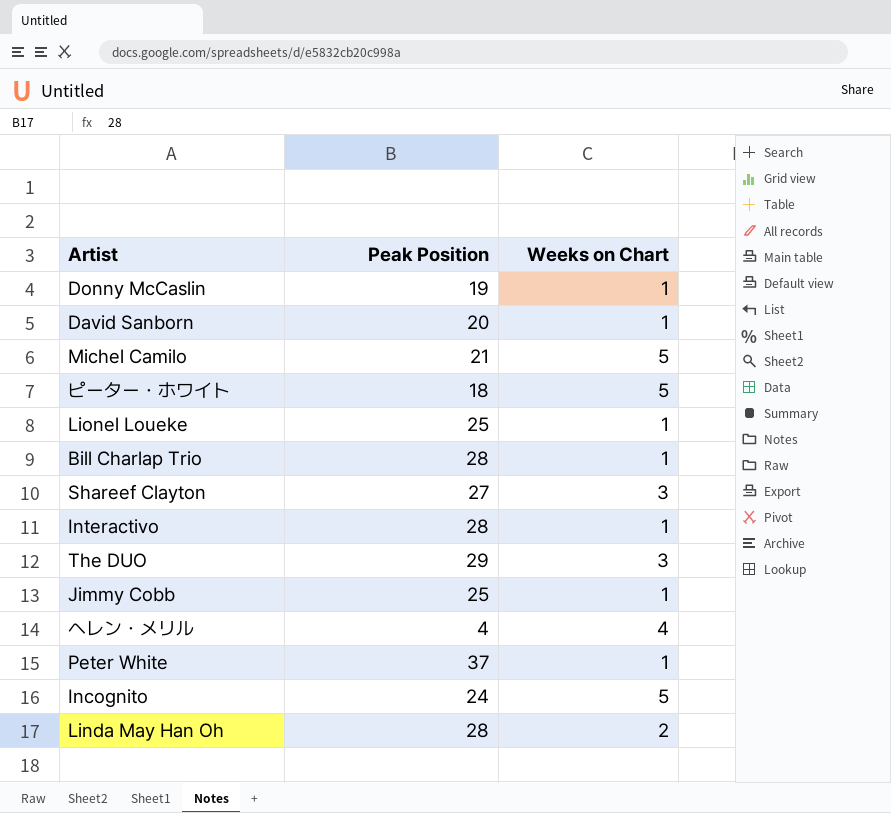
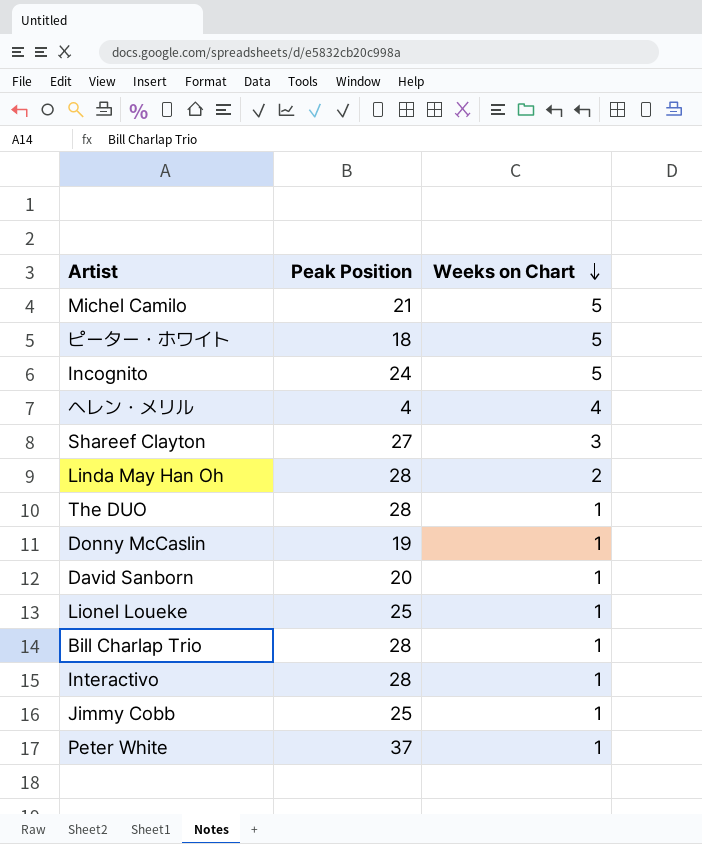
row order: none -> Weeks on Chart descending
The DUO | Peak Position: 29 -> 28
The DUO | Weeks on Chart: 3 -> 1

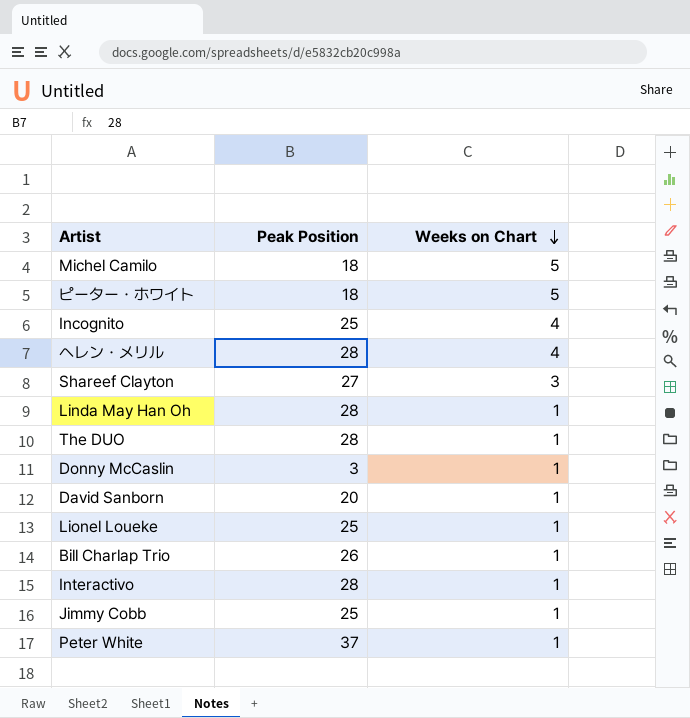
Michel Camilo | Peak Position: 21 -> 18
Incognito | Peak Position: 24 -> 25
Incognito | Weeks on Chart: 5 -> 4
ヘレン・メリル | Peak Position: 4 -> 28
Linda May Han Oh | Weeks on Chart: 2 -> 1
Donny McCaslin | Peak Position: 19 -> 3
Bill Charlap Trio | Peak Position: 28 -> 26

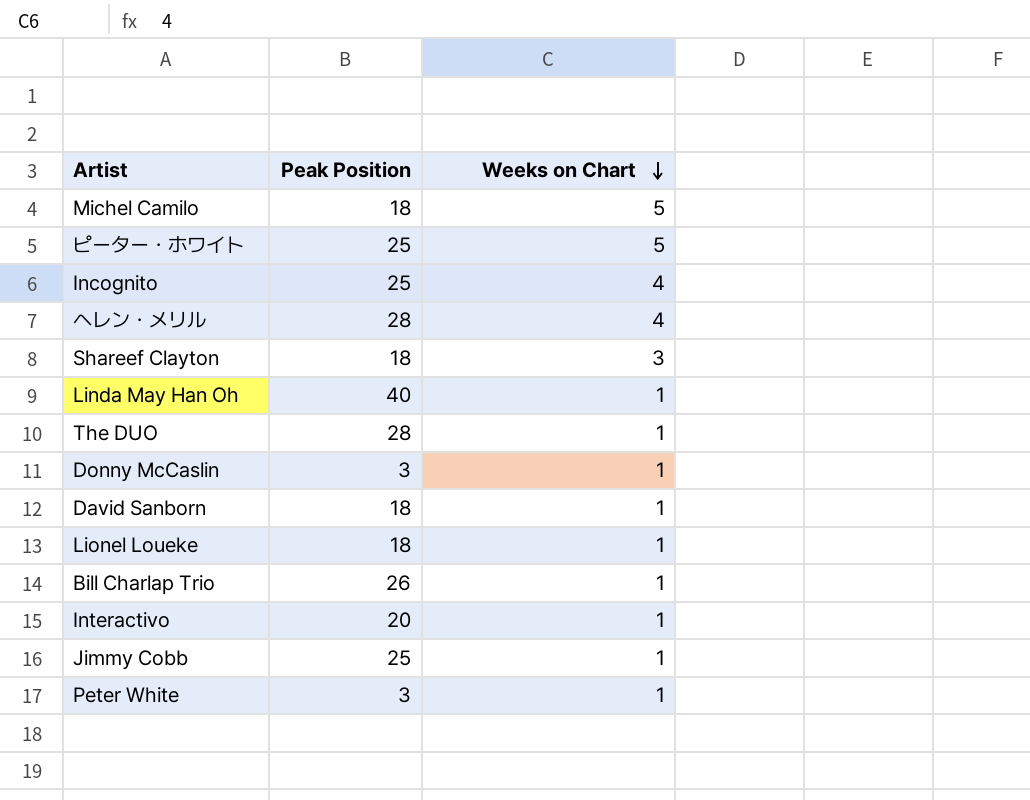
ピーター・ホワイト | Peak Position: 18 -> 25
Shareef Clayton | Peak Position: 27 -> 18
Linda May Han Oh | Peak Position: 28 -> 40
David Sanborn | Peak Position: 20 -> 18
Lionel Loueke | Peak Position: 25 -> 18
Interactivo | Peak Position: 28 -> 20
Peter White | Peak Position: 37 -> 3

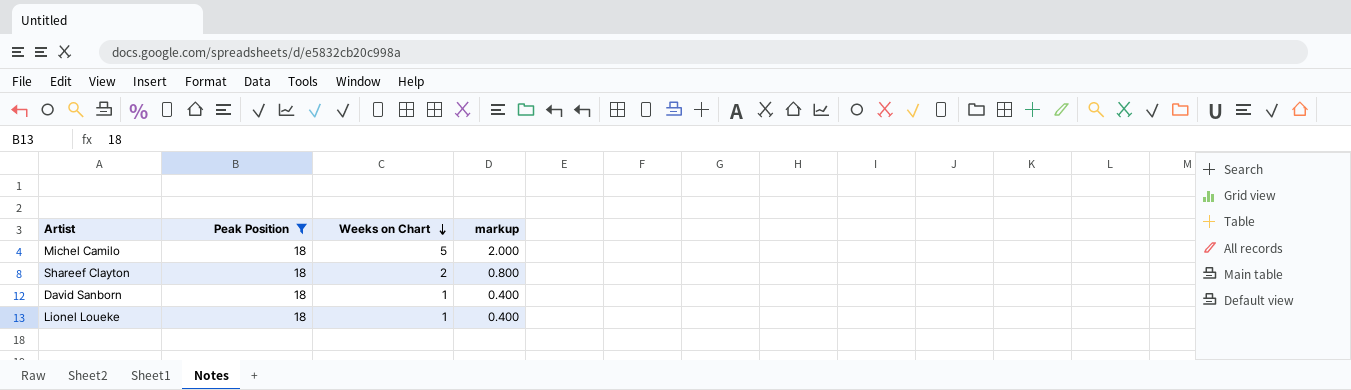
filter: none -> Peak Position = 18
column markup | formula: none -> [Weeks on Chart] * 0.4
Shareef Clayton | Weeks on Chart: 3 -> 2

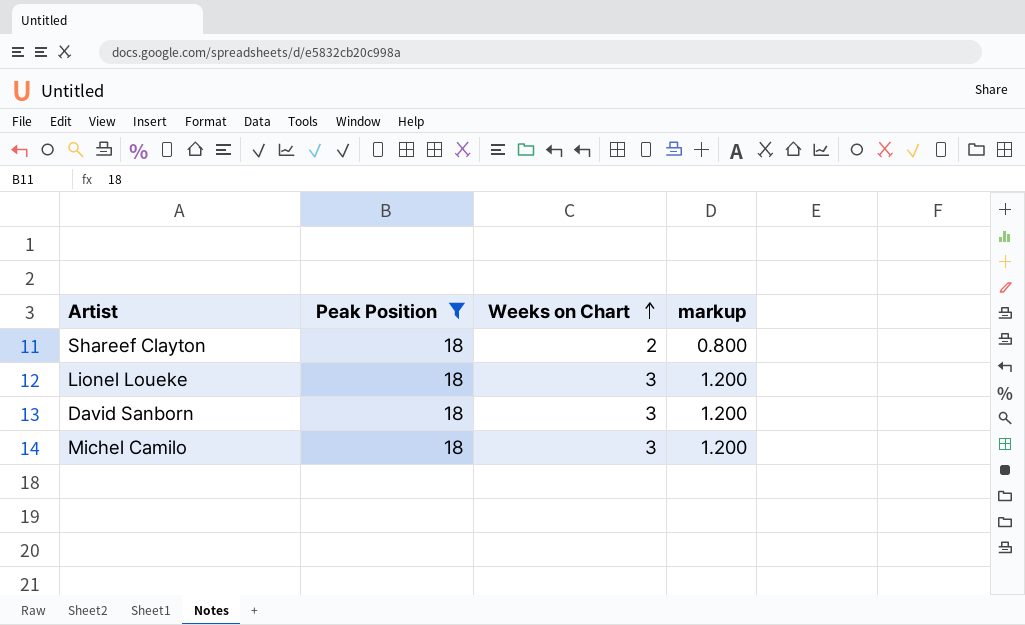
row order: Weeks on Chart descending -> Weeks on Chart ascending
Lionel Loueke | Weeks on Chart: 1 -> 3
Lionel Loueke | markup: 0.400 -> 1.200
David Sanborn | Weeks on Chart: 1 -> 3
David Sanborn | markup: 0.400 -> 1.200
Michel Camilo | Weeks on Chart: 5 -> 3
Michel Camilo | markup: 2.000 -> 1.200

